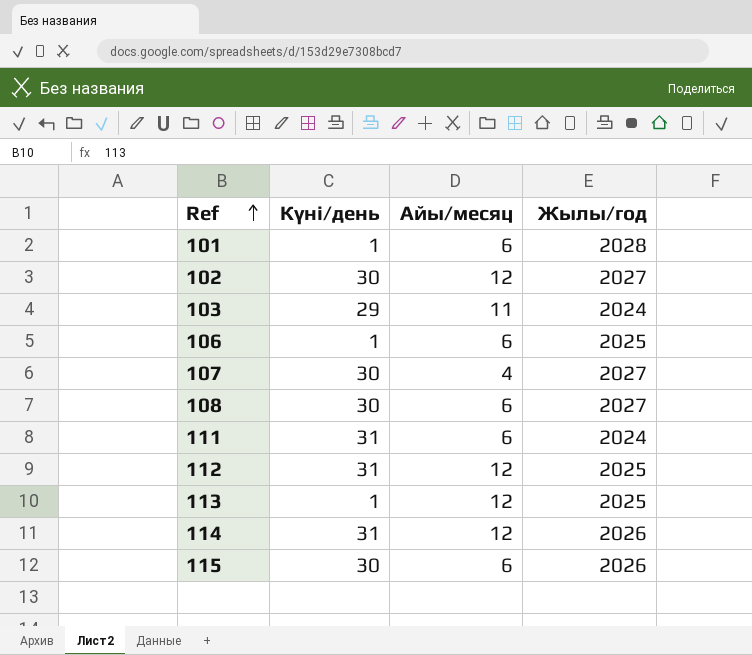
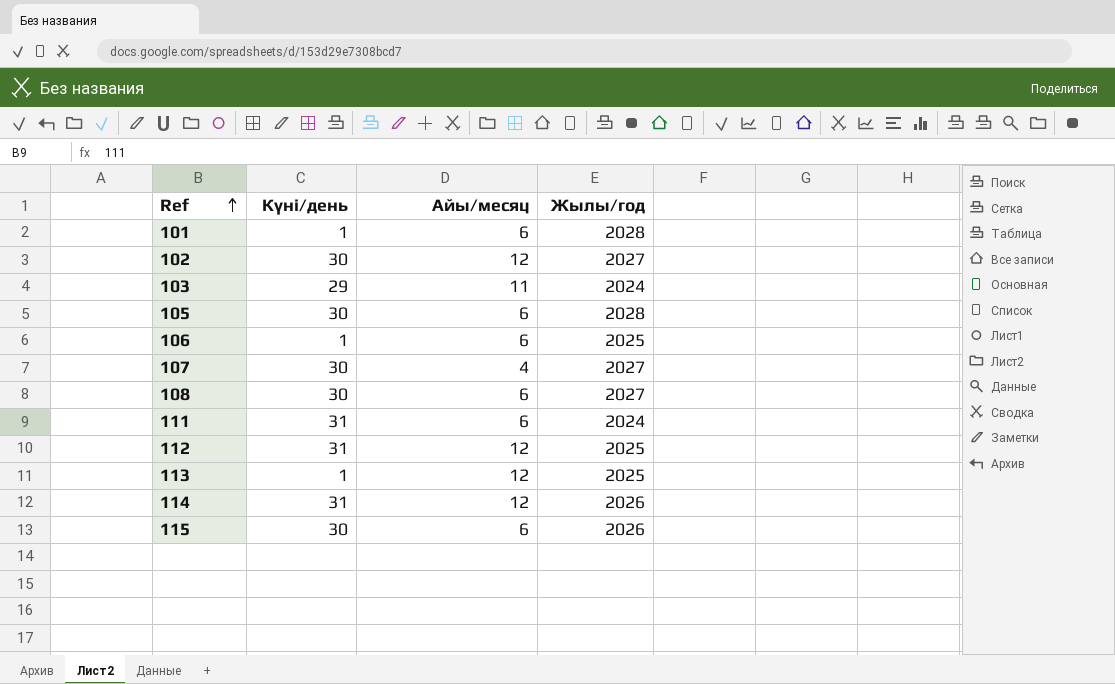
row 105: none -> 30 | 6 | 2028

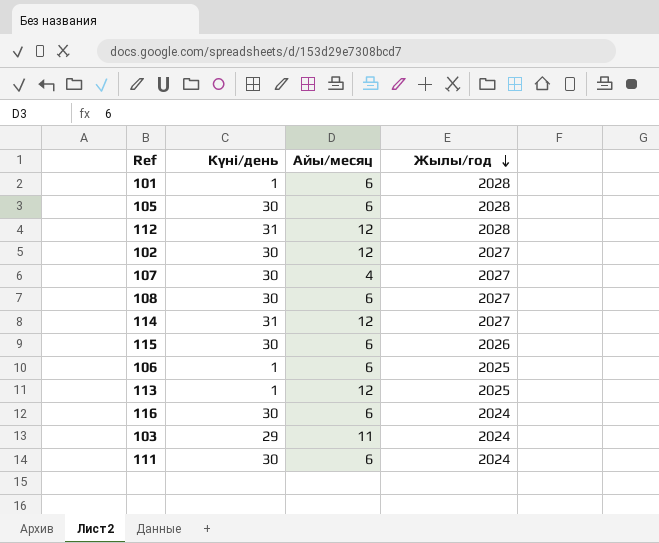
row order: Ref ascending -> Жылы/год descending
112 | Жылы/год: 2025 -> 2028
114 | Жылы/год: 2026 -> 2027
row 116: none -> 30 | 6 | 2024
111 | Күні/день: 31 -> 30

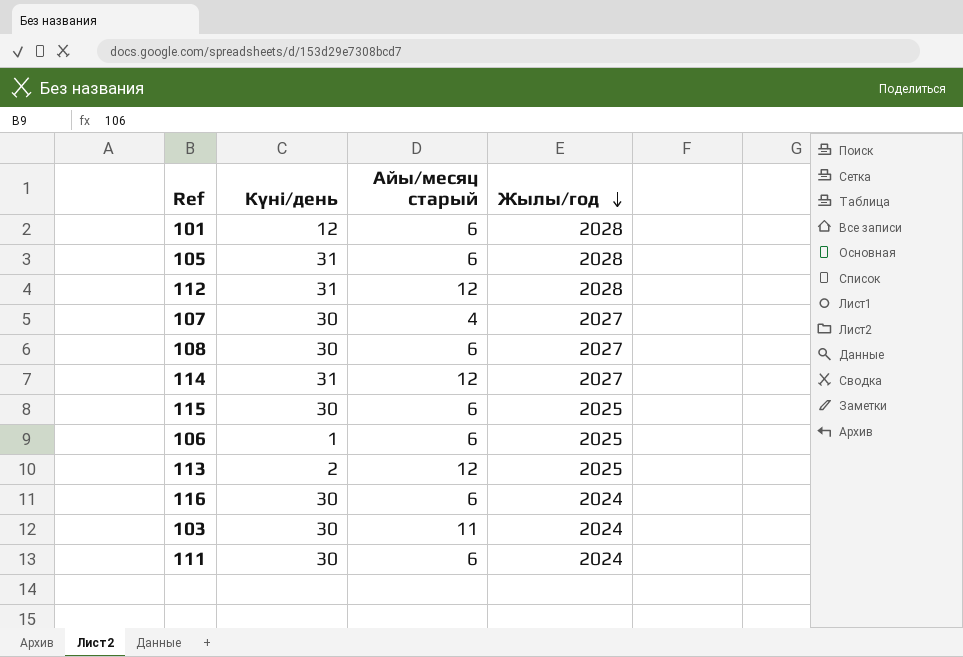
column name: Айы/месяц -> Айы/месяц старый
row 102: 30 | 12 | 2027 -> none
101 | Күні/день: 1 -> 12
105 | Күні/день: 30 -> 31
115 | Жылы/год: 2026 -> 2025
113 | Күні/день: 1 -> 2
103 | Күні/день: 29 -> 30

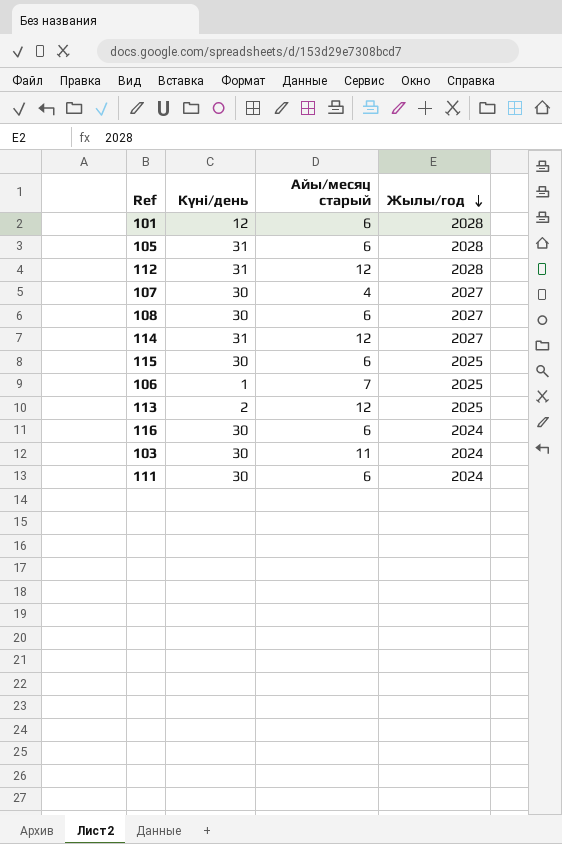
106 | Айы/месяц старый: 6 -> 7

